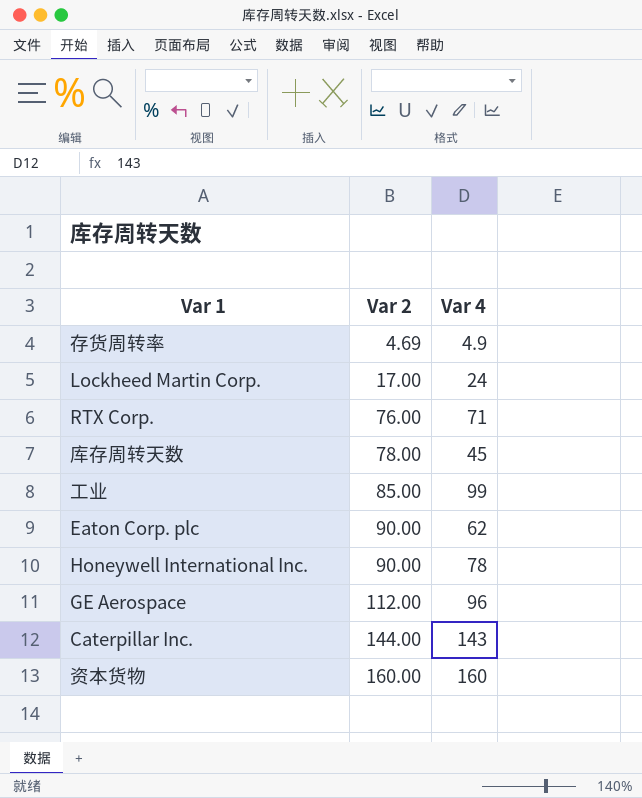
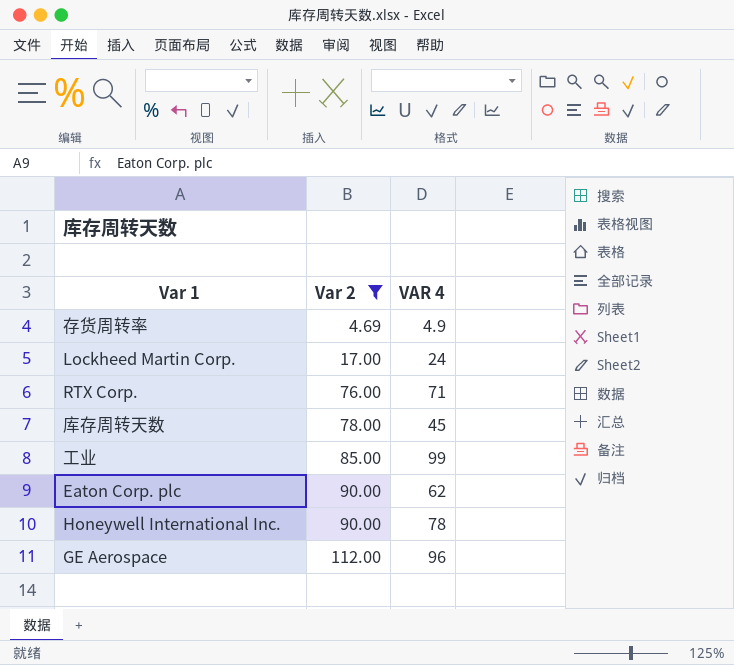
filter: none -> Var 2 <= 112.00
column name: Var 4 -> VAR 4

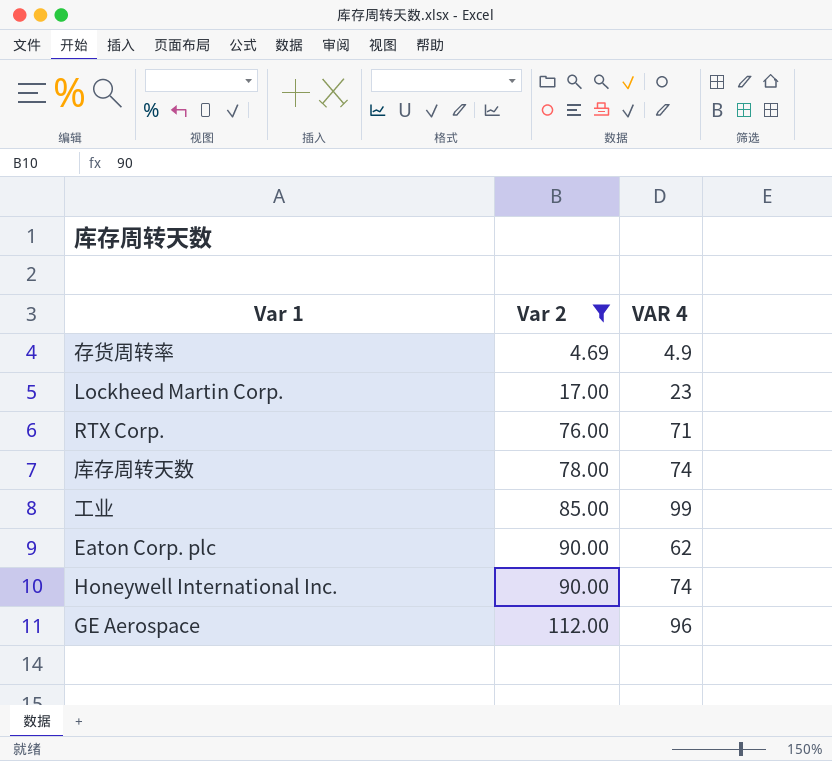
Lockheed Martin Corp. | VAR 4: 24 -> 23
库存周转天数 | VAR 4: 45 -> 74
Honeywell International Inc. | VAR 4: 78 -> 74

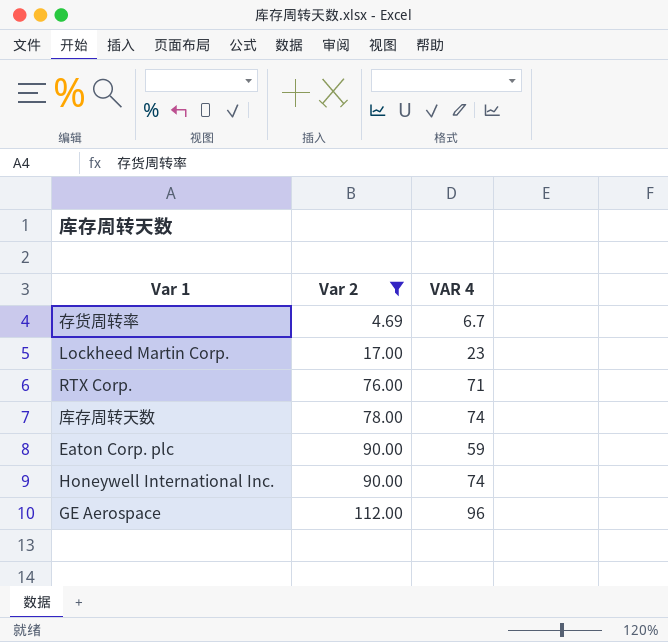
row 工业: 85.00 | 99 -> none
存货周转率 | VAR 4: 4.9 -> 6.7
Eaton Corp. plc | VAR 4: 62 -> 59

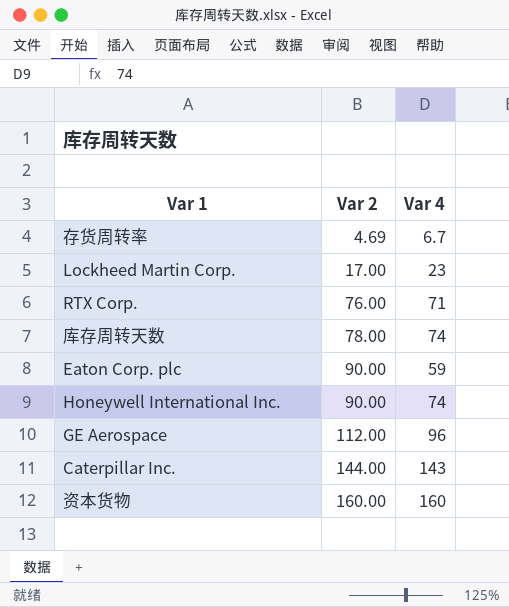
filter: Var 2 <= 112.00 -> none
column name: VAR 4 -> Var 4

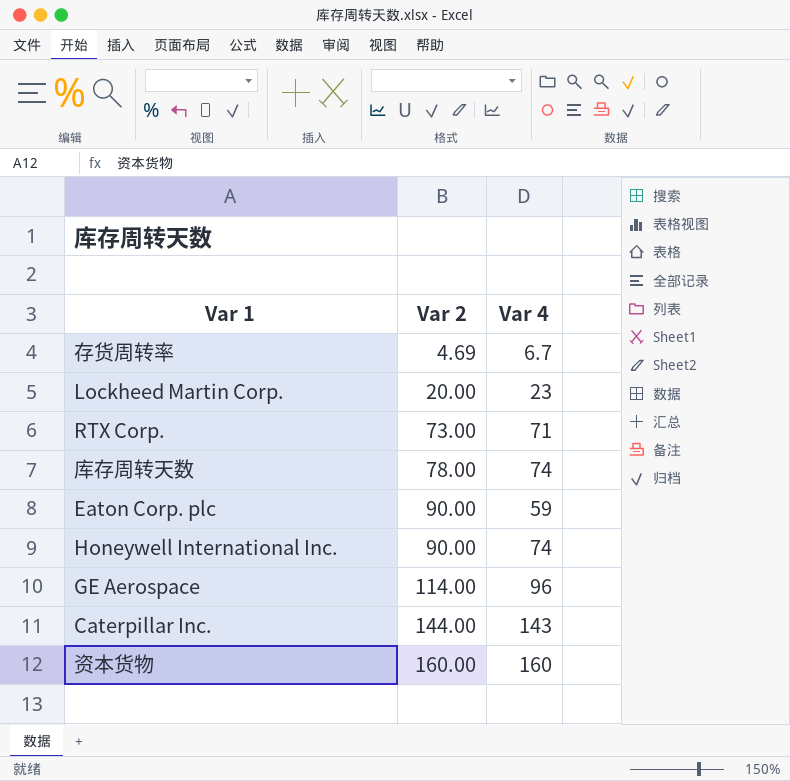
Lockheed Martin Corp. | Var 2: 17.00 -> 20.00
RTX Corp. | Var 2: 76.00 -> 73.00
GE Aerospace | Var 2: 112.00 -> 114.00

